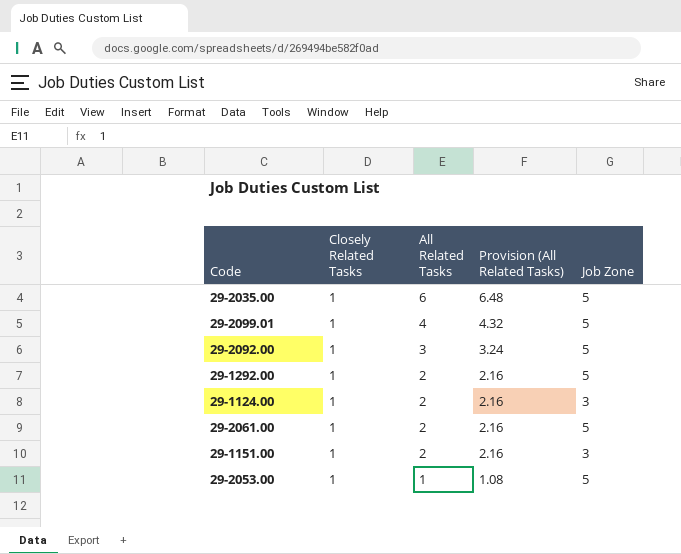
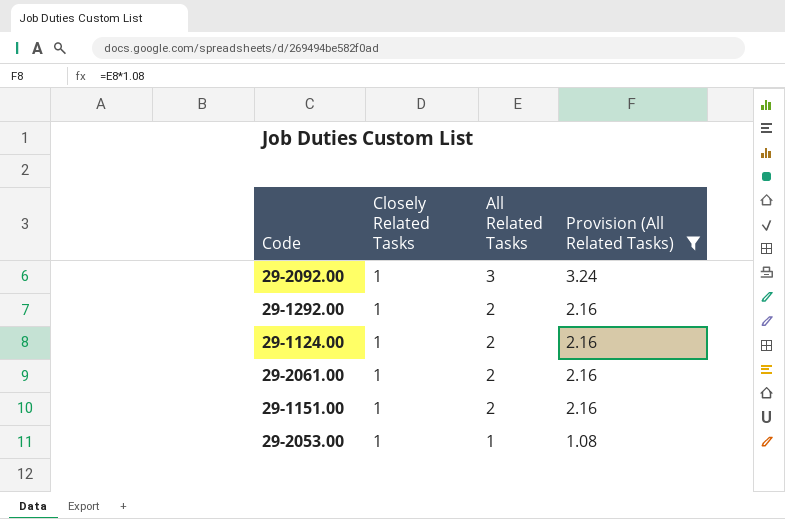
filter: none -> Provision (All Related Tasks) <= 3.24
column Job Zone | position: 5 -> none

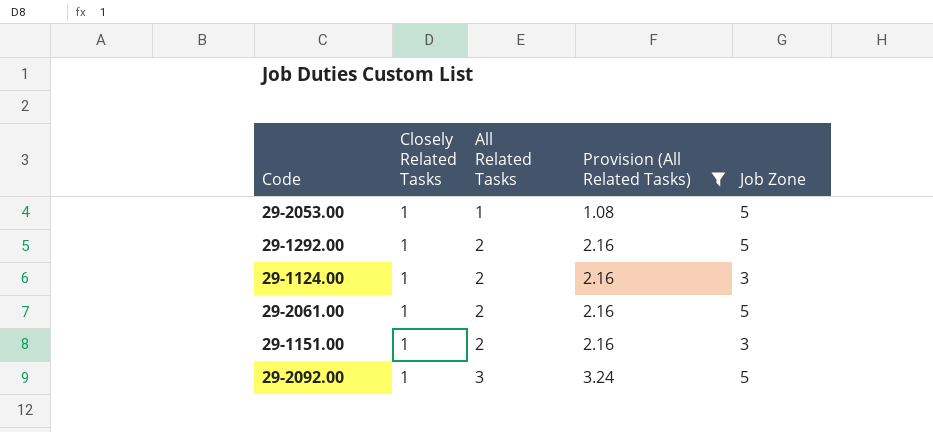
row order: All Related Tasks descending -> All Related Tasks ascending
column Job Zone | position: none -> 5

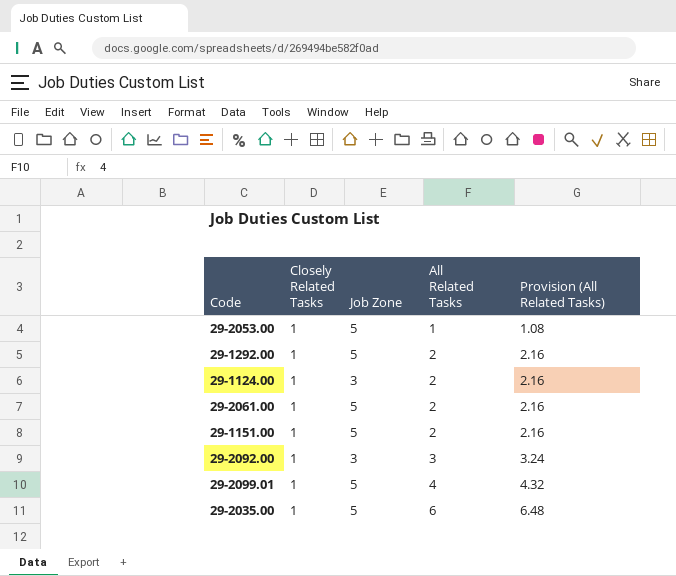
filter: Provision (All Related Tasks) <= 3.24 -> none
column Job Zone | position: 5 -> 3
29-1151.00 | Job Zone: 3 -> 5
29-2092.00 | Job Zone: 5 -> 3

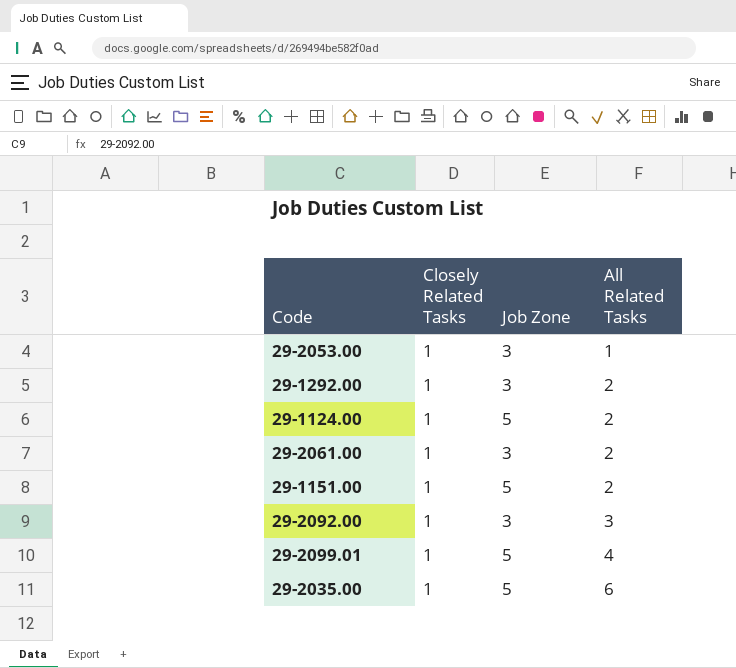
column Provision (All Related Tasks) | formula: [All Related Tasks] * 1.08 -> none
29-2053.00 | Job Zone: 5 -> 3
29-1292.00 | Job Zone: 5 -> 3
29-1124.00 | Job Zone: 3 -> 5
29-2061.00 | Job Zone: 5 -> 3

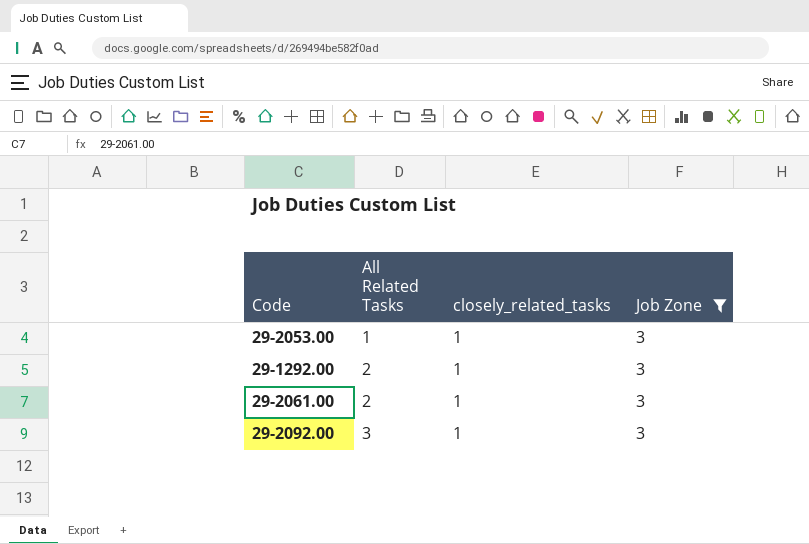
filter: none -> Job Zone = 3
column All Related Tasks | position: 4 -> 2
column name: Closely Related Tasks -> closely_related_tasks

